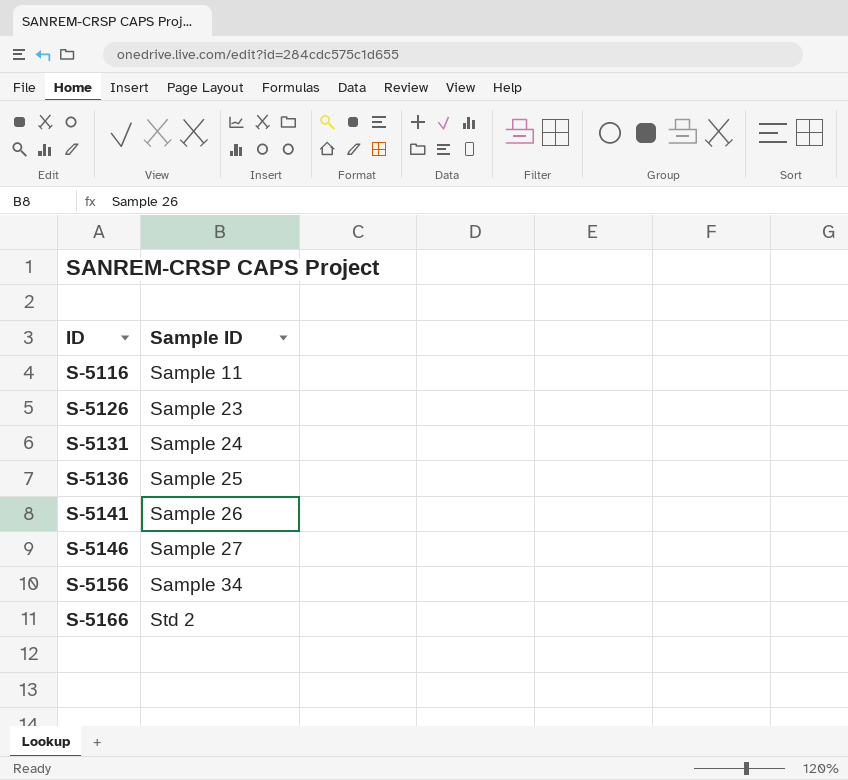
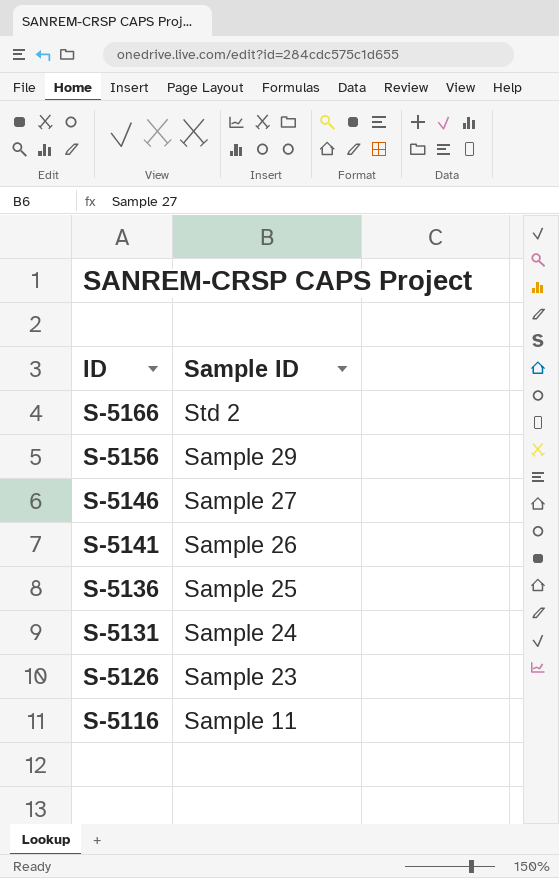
row order: ID ascending -> ID descending
S-5156 | Sample ID: Sample 34 -> Sample 29

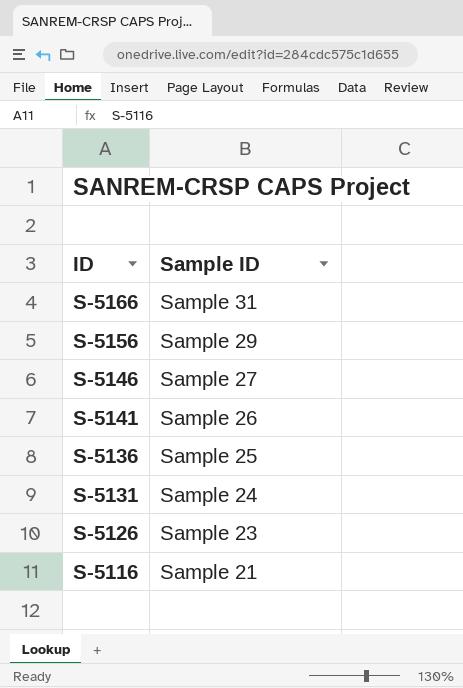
S-5166 | Sample ID: Std 2 -> Sample 31
S-5116 | Sample ID: Sample 11 -> Sample 21

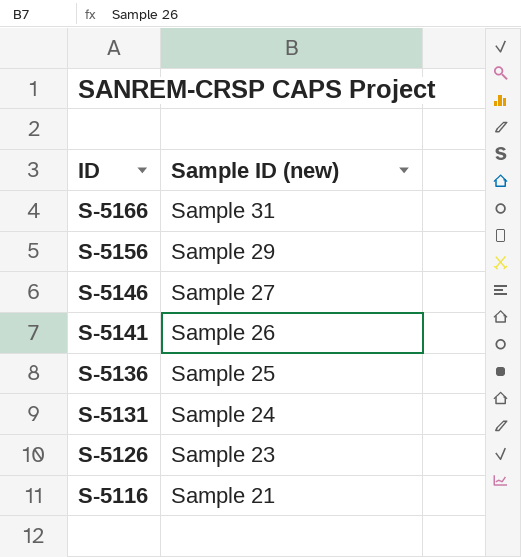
column name: Sample ID -> Sample ID (new)

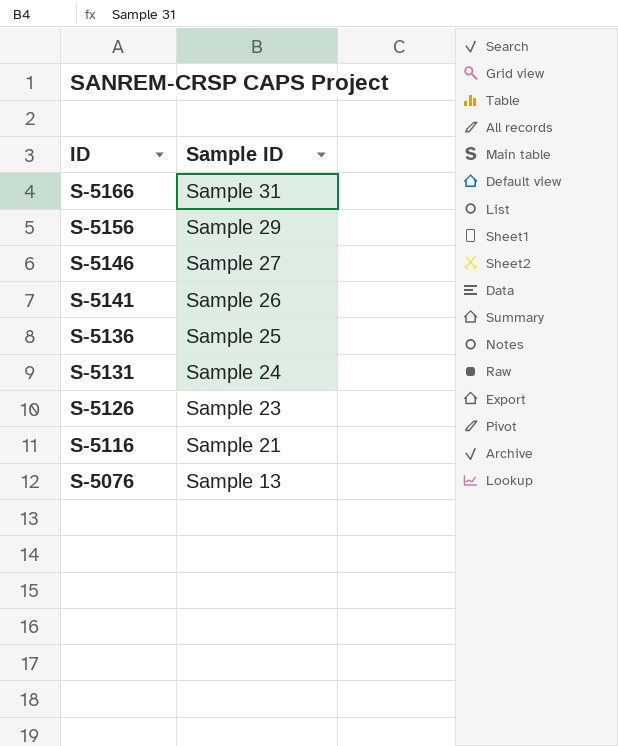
column name: Sample ID (new) -> Sample ID
row S-5076: none -> Sample 13

